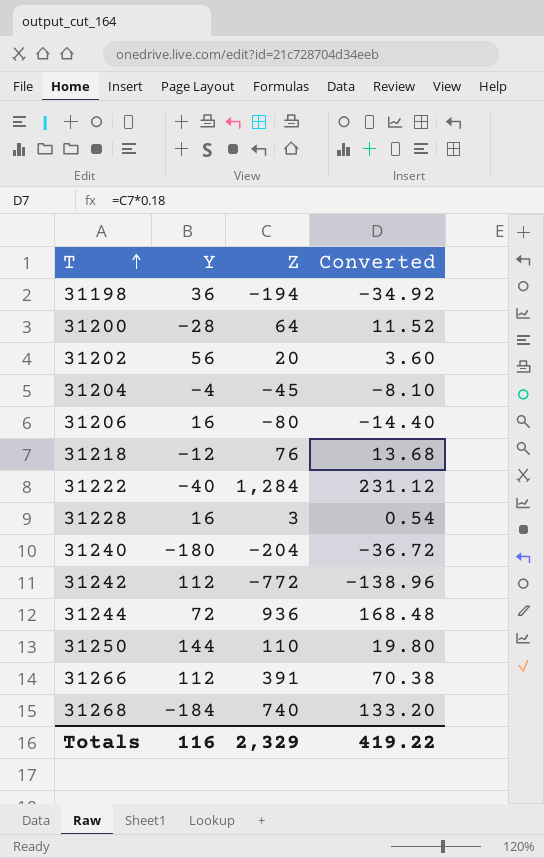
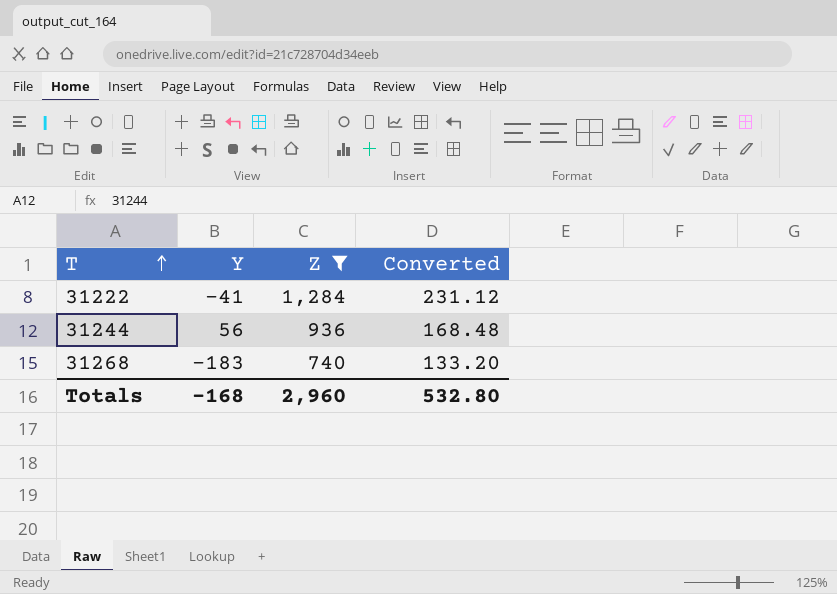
filter: none -> Z >= 740
31222 | Y: -40 -> -41
31244 | Y: 72 -> 56
31268 | Y: -184 -> -183
Totals | Y: 116 -> -168
Totals | Z: 2,329 -> 2,960
Totals | Converted: 419.22 -> 532.80

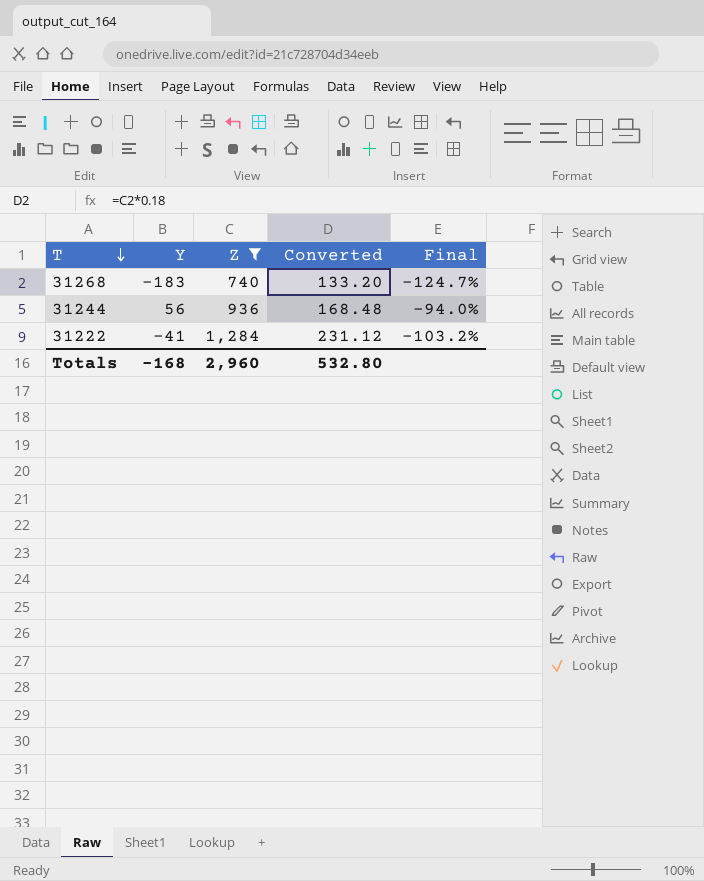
row order: T ascending -> T descending
column Final | formula: none -> ([Y] - [Z]) / [Z]

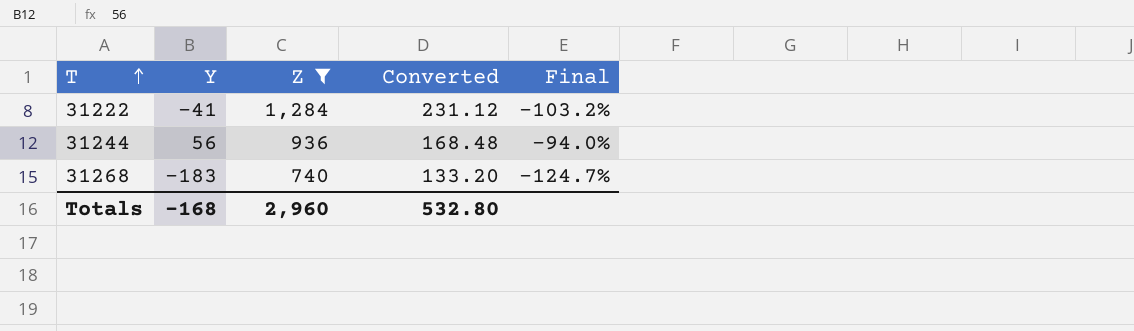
row order: T descending -> T ascending

